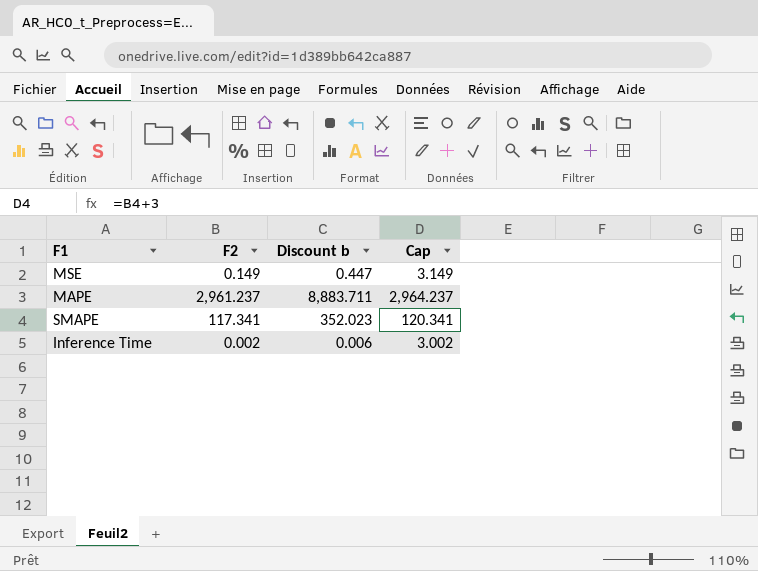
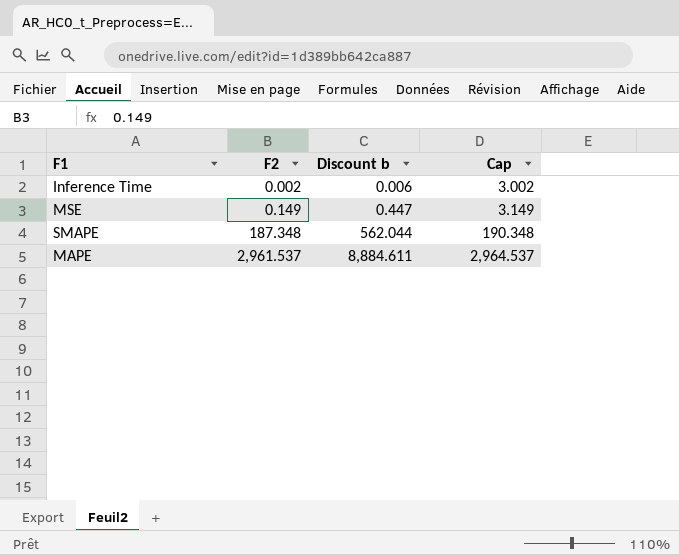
row order: none -> F2 ascending
SMAPE | F2: 117.341 -> 187.348
SMAPE | Discount b: 352.023 -> 562.044
SMAPE | Cap: 120.341 -> 190.348
MAPE | F2: 2,961.237 -> 2,961.537
MAPE | Discount b: 8,883.711 -> 8,884.611
MAPE | Cap: 2,964.237 -> 2,964.537

